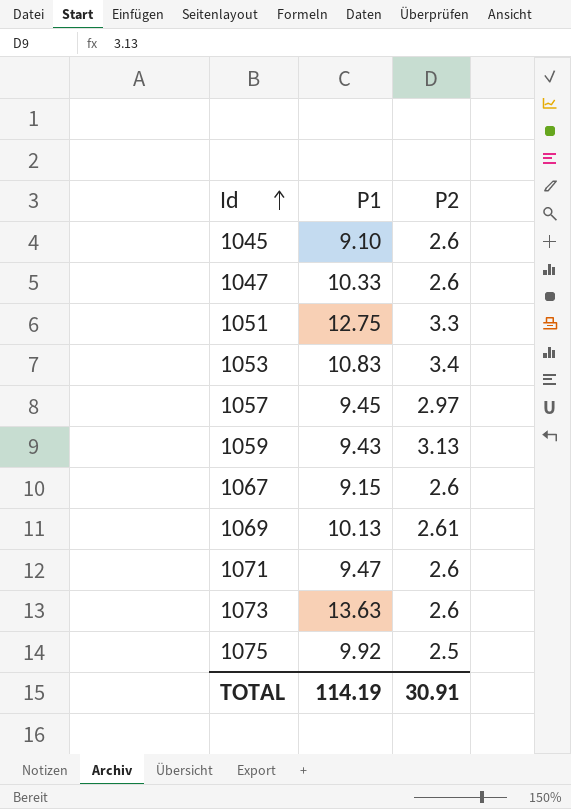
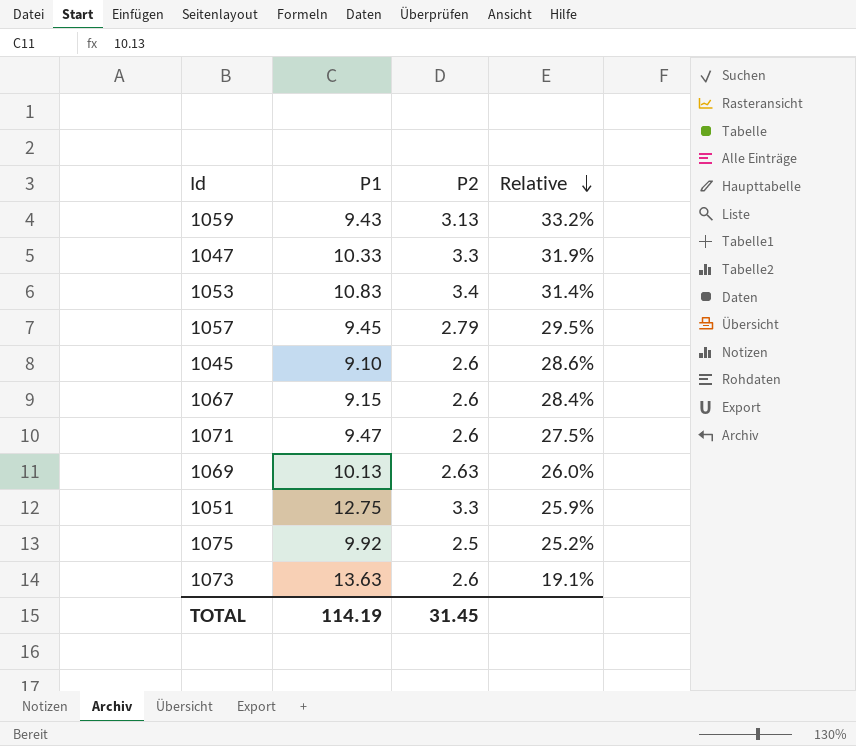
row order: Id ascending -> Relative descending
column Relative | formula: none -> [P2] / [P1]
1047 | P2: 2.6 -> 3.3
1057 | P2: 2.97 -> 2.79
1069 | P2: 2.61 -> 2.63
TOTAL | P2: 30.91 -> 31.45

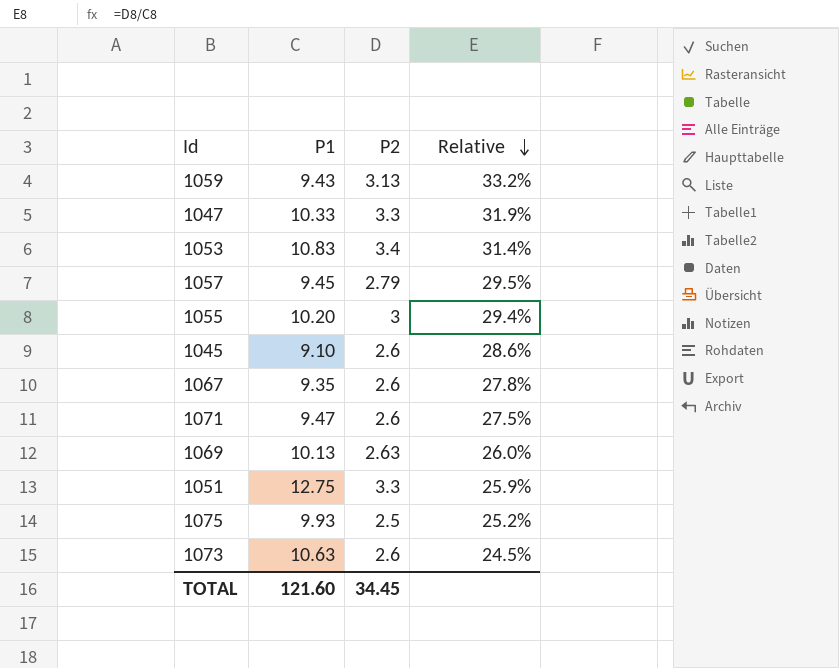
row 1055: none -> 10.20 | 3 | 29.4%
1067 | P1: 9.15 -> 9.35
1067 | Relative: 28.4% -> 27.8%
1075 | P1: 9.92 -> 9.93
1073 | P1: 13.63 -> 10.63
1073 | Relative: 19.1% -> 24.5%
TOTAL | P1: 114.19 -> 121.60
TOTAL | P2: 31.45 -> 34.45

